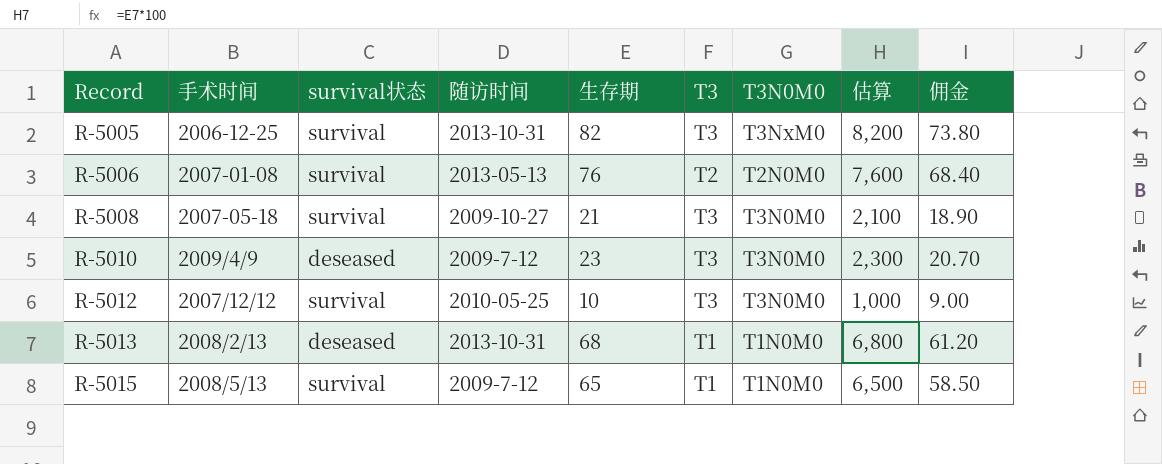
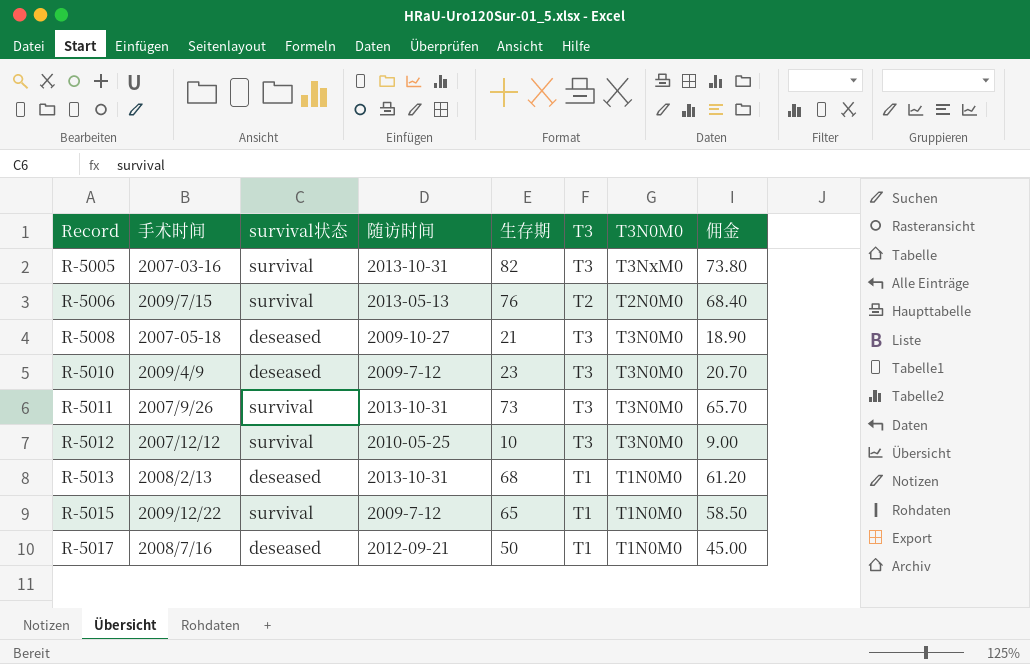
column 估算 | formula: [生存期] * 100 -> none
R-5005 | 手术时间: 2006-12-25 -> 2007-03-16
R-5006 | 手术时间: 2007-01-08 -> 2009/7/15
R-5008 | survival状态: survival -> deseased
row R-5011: none -> 2007/9/26 | survival | 2013-10-31 | 73 | T3 | T3N0M0 | 65.70
R-5015 | 手术时间: 2008/5/13 -> 2009/12/22
row R-5017: none -> 2008/7/16 | deseased | 2012-09-21 | 50 | T1 | T1N0M0 | 45.00

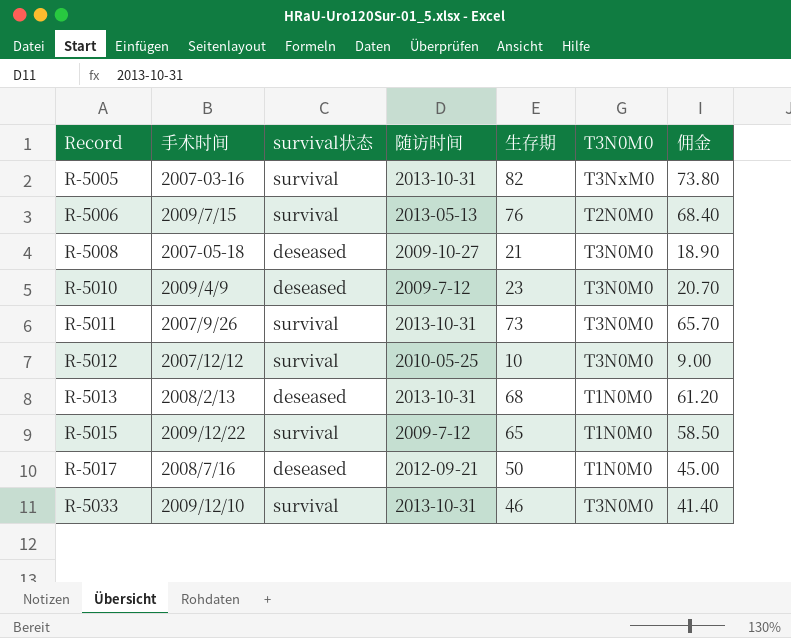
column T3 | position: 6 -> none
row R-5033: none -> 2009/12/10 | survival | 2013-10-31 | 46 | T3N0M0 | 41.40

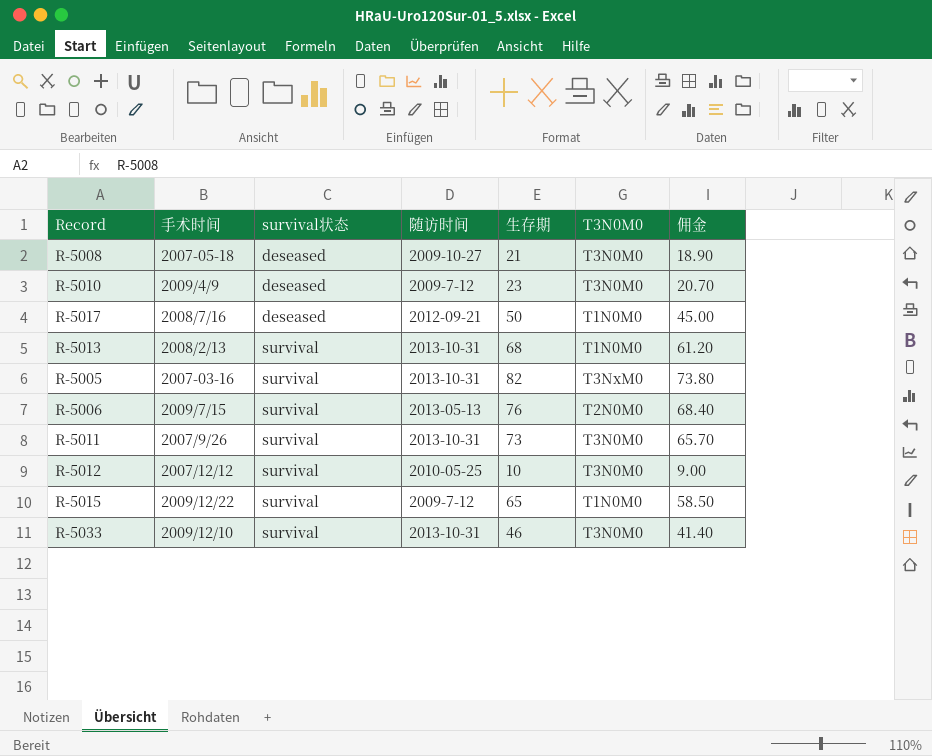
row order: Record ascending -> survival状态 ascending
R-5013 | survival状态: deseased -> survival

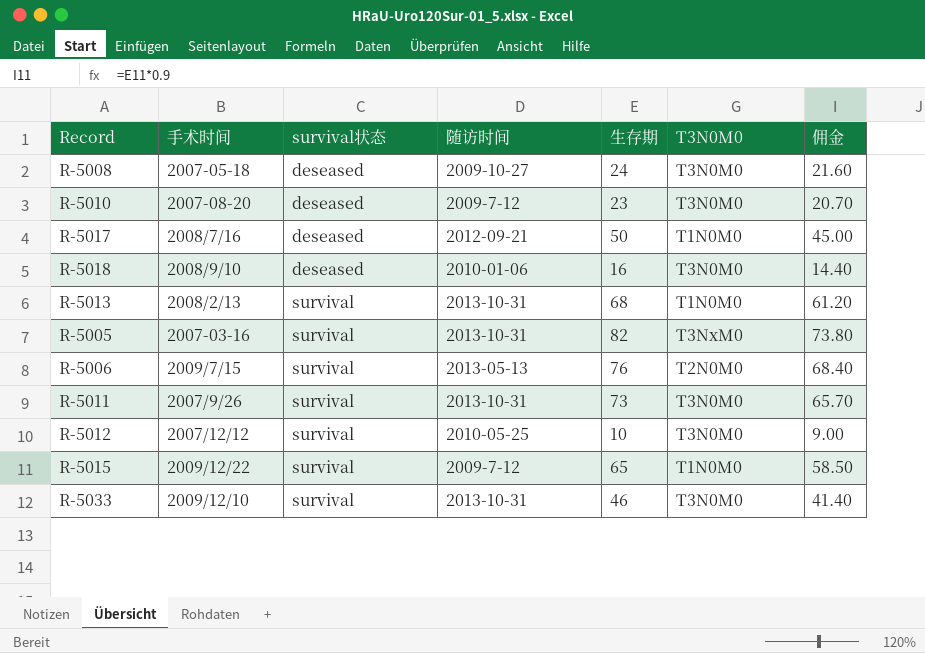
R-5008 | 生存期: 21 -> 24
R-5008 | 佣金: 18.90 -> 21.60
R-5010 | 手术时间: 2009/4/9 -> 2007-08-20
row R-5018: none -> 2008/9/10 | deseased | 2010-01-06 | 16 | T3N0M0 | 14.40

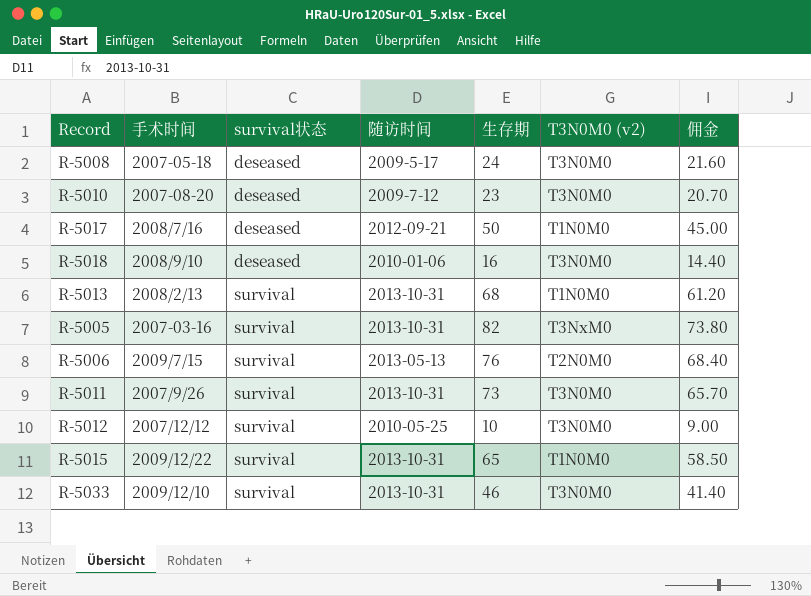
column name: T3N0M0 -> T3N0M0 (v2)
R-5008 | 随访时间: 2009-10-27 -> 2009-5-17
R-5015 | 随访时间: 2009-7-12 -> 2013-10-31

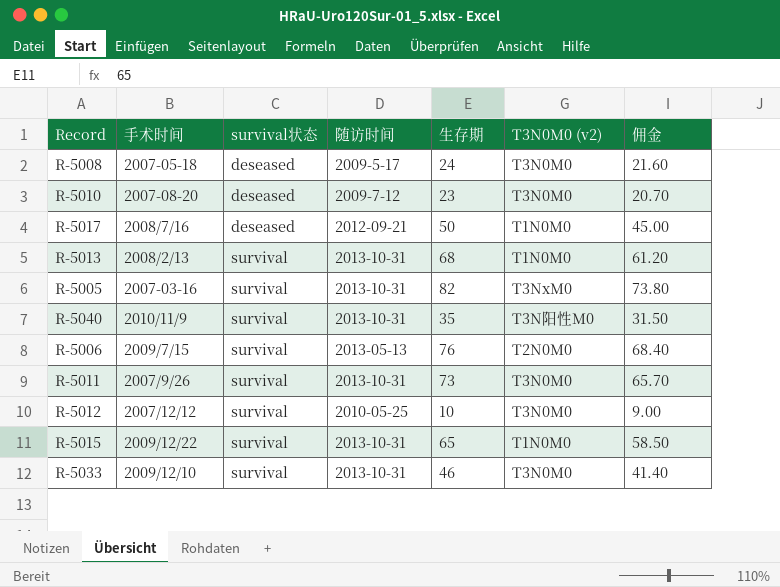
row R-5018: 2008/9/10 | deseased | 2010-01-06 | 16 | T3N0M0 | 14.40 -> none
row R-5040: none -> 2010/11/9 | survival | 2013-10-31 | 35 | T3N阳性M0 | 31.50

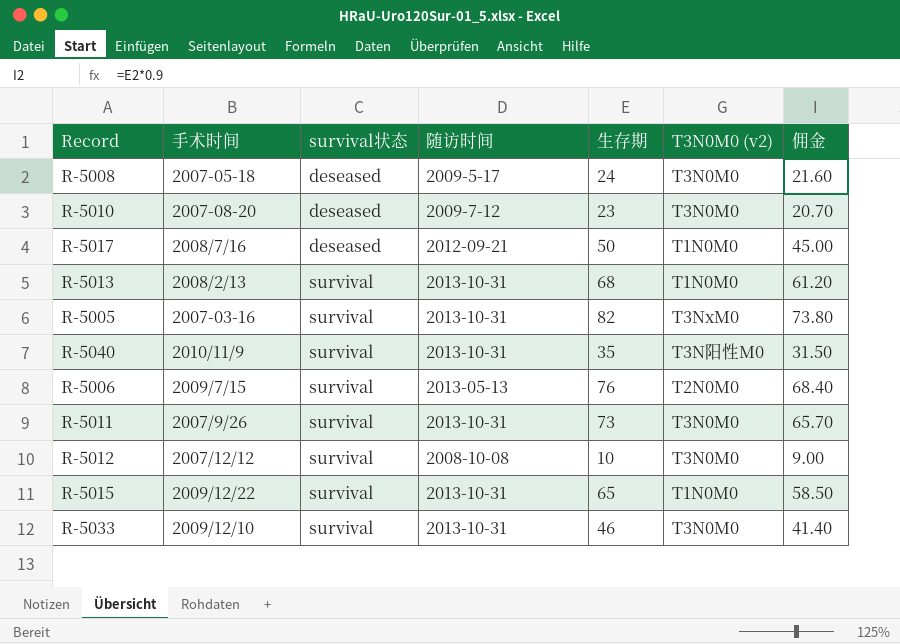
R-5012 | 随访时间: 2010-05-25 -> 2008-10-08

